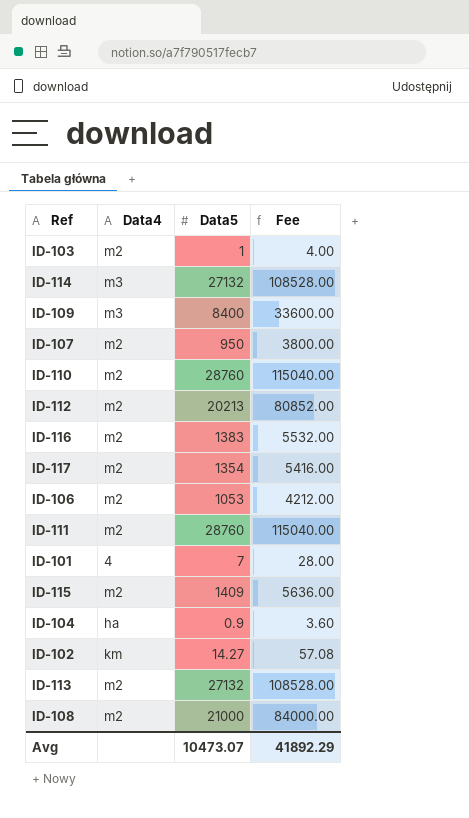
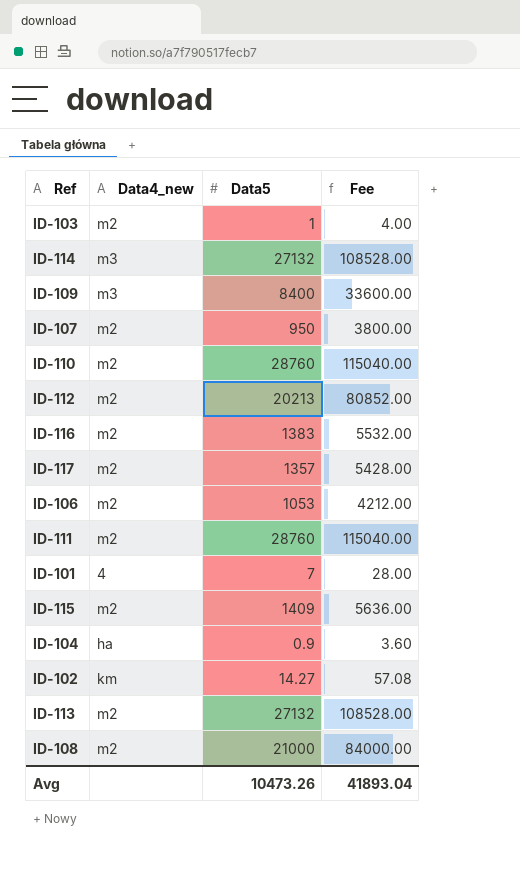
column name: Data4 -> Data4_new
ID-117 | Data5: 1354 -> 1357
ID-117 | Fee: 5416.00 -> 5428.00
Avg | Data5: 10473.07 -> 10473.26
Avg | Fee: 41892.29 -> 41893.04

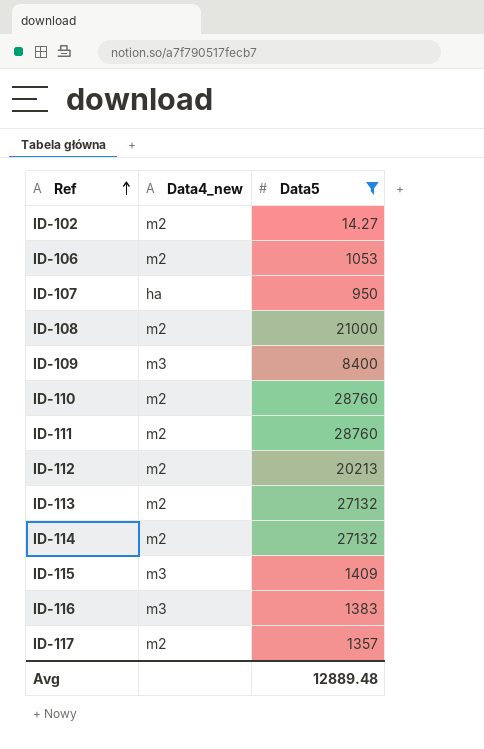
filter: none -> Data5 >= 14.27
row order: none -> Ref ascending
column Fee | formula: [Data5] * 4 -> none
ID-102 | Data4_new: km -> m2
ID-107 | Data4_new: m2 -> ha
ID-114 | Data4_new: m3 -> m2
ID-115 | Data4_new: m2 -> m3
ID-116 | Data4_new: m2 -> m3
Avg | Data5: 10473.26 -> 12889.48

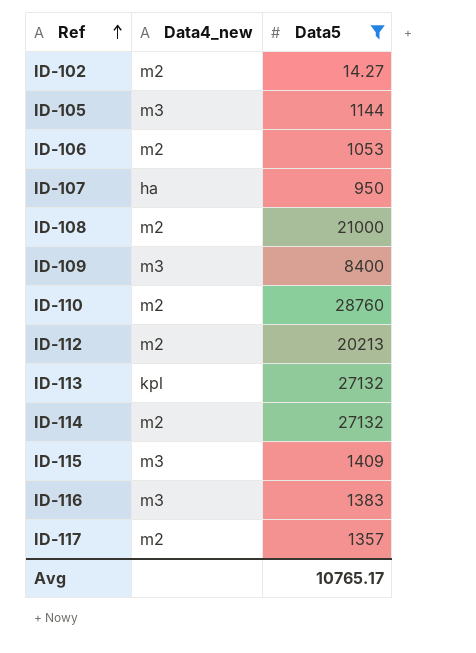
row ID-111: m2 | 28760 -> none
row ID-105: none -> m3 | 1144
ID-113 | Data4_new: m2 -> kpl
Avg | Data5: 12889.48 -> 10765.17

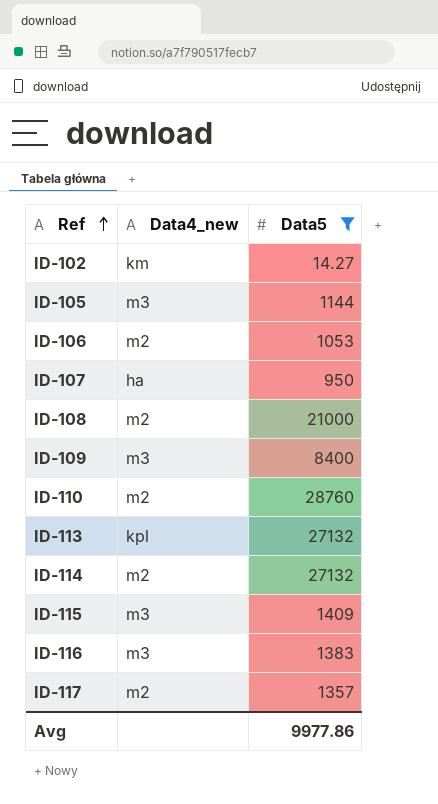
row ID-112: m2 | 20213 -> none
ID-102 | Data4_new: m2 -> km
Avg | Data5: 10765.17 -> 9977.86

